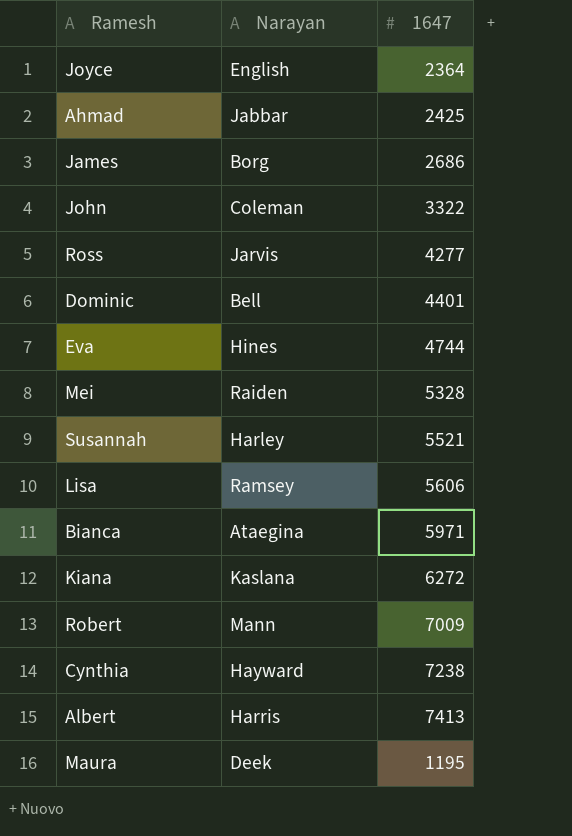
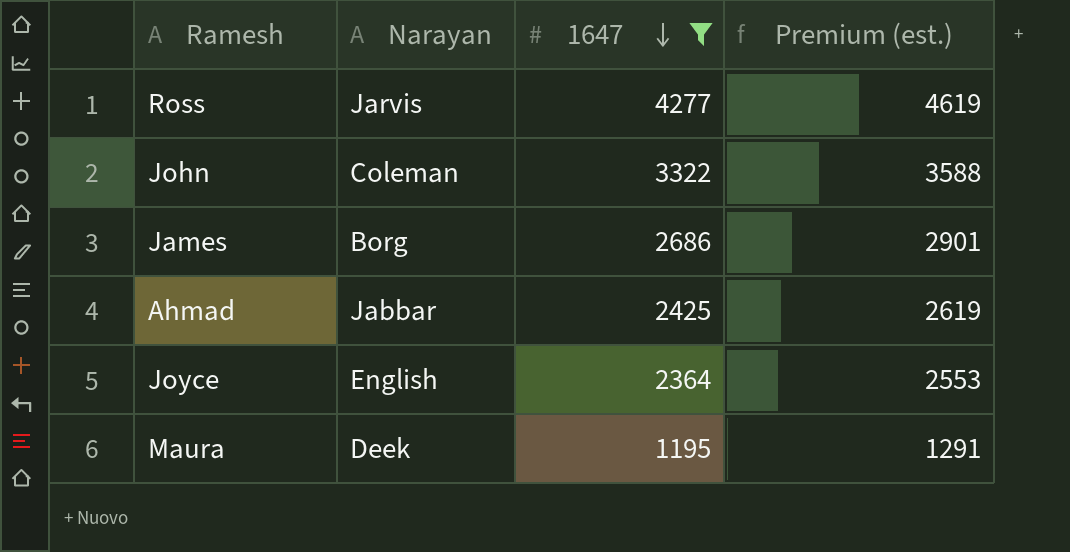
filter: none -> 1647 <= 4277
row order: none -> 1647 descending
column Premium (est.) | formula: none -> [1647] * 1.08

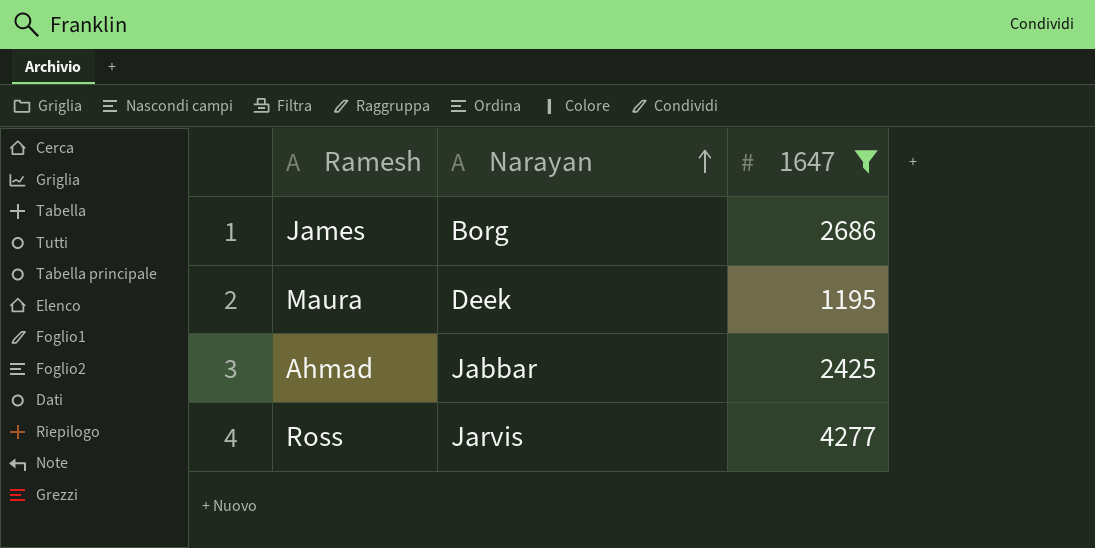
row order: 1647 descending -> Narayan ascending
column Premium (est.) | formula: [1647] * 1.08 -> none
row John: Coleman | 3322 | 3588 -> none
row Joyce: English | 2364 | 2553 -> none

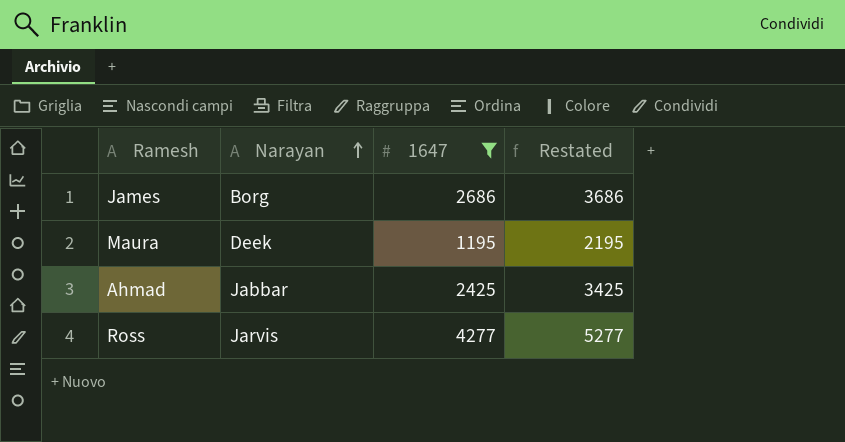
column Restated | formula: none -> [1647] + 1000

